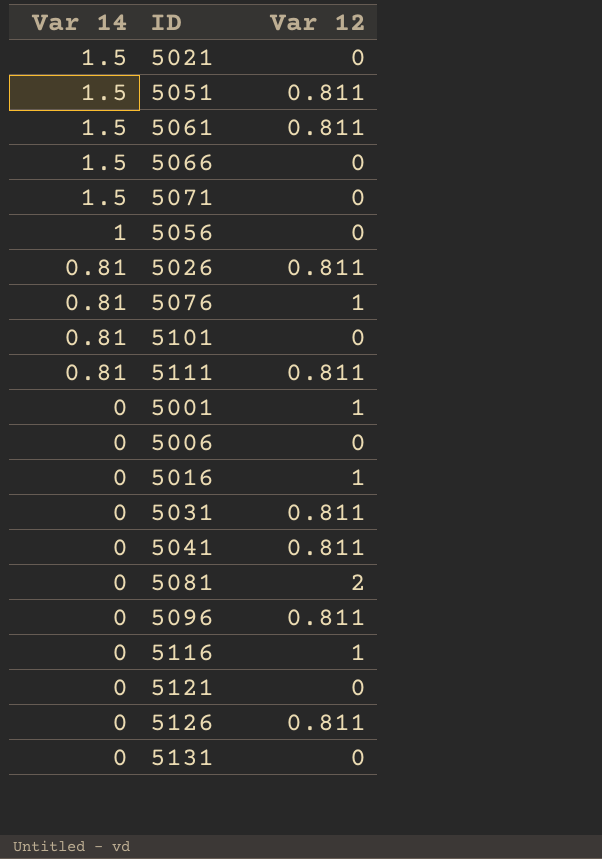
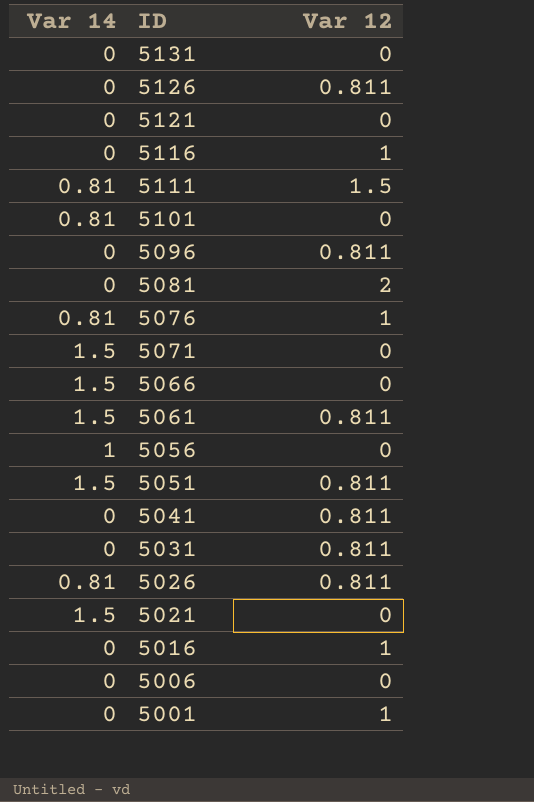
row order: Var 14 descending -> ID descending
5111 | Var 12: 0.811 -> 1.5

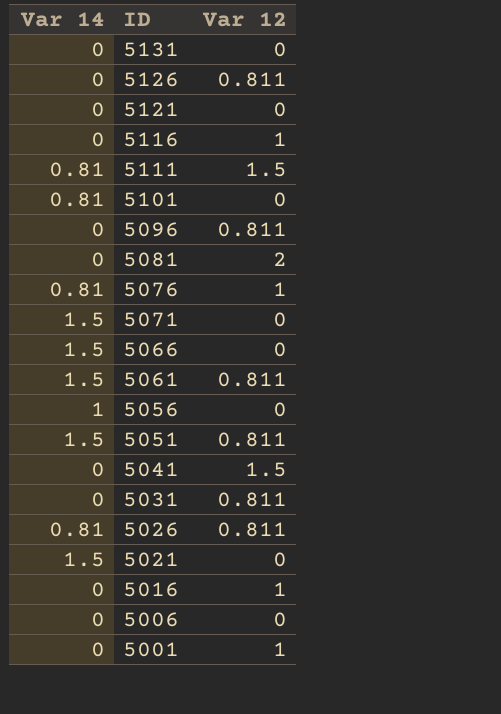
5041 | Var 12: 0.811 -> 1.5

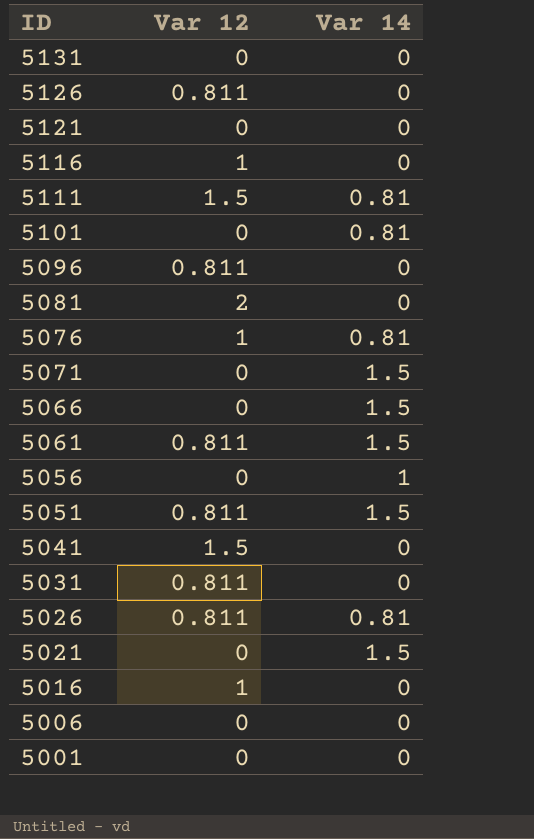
column Var 14 | position: 1 -> 3
5001 | Var 12: 1 -> 0

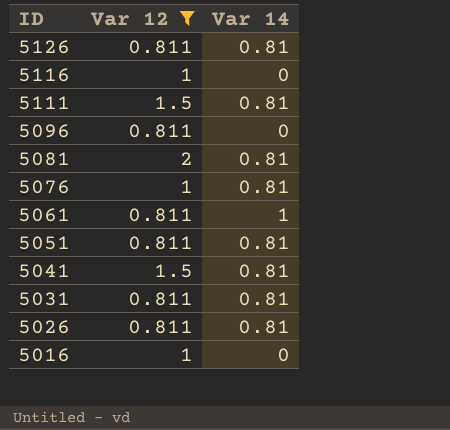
filter: none -> Var 12 != 0
5126 | Var 14: 0 -> 0.81
5081 | Var 14: 0 -> 0.81
5061 | Var 14: 1.5 -> 1
5051 | Var 14: 1.5 -> 0.81
5041 | Var 14: 0 -> 0.81
5031 | Var 14: 0 -> 0.81

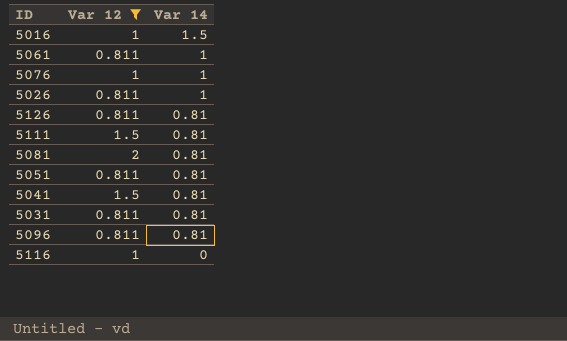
row order: ID descending -> Var 14 descending
5016 | Var 14: 0 -> 1.5
5076 | Var 14: 0.81 -> 1
5026 | Var 14: 0.81 -> 1
5096 | Var 14: 0 -> 0.81

